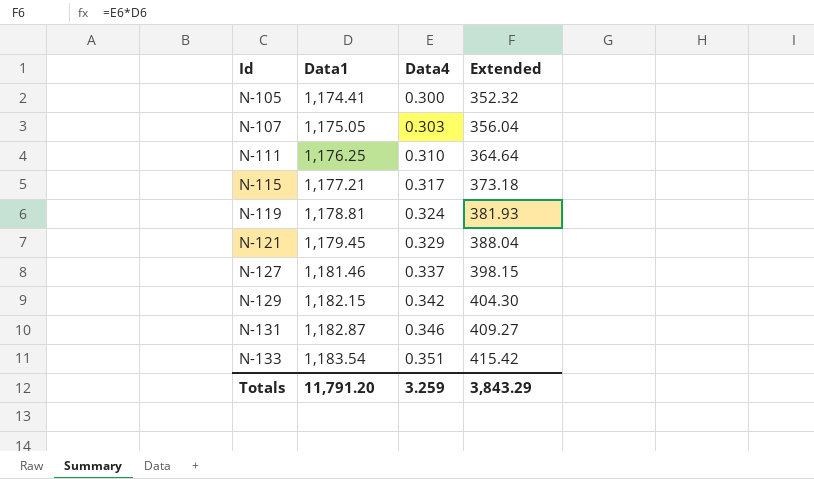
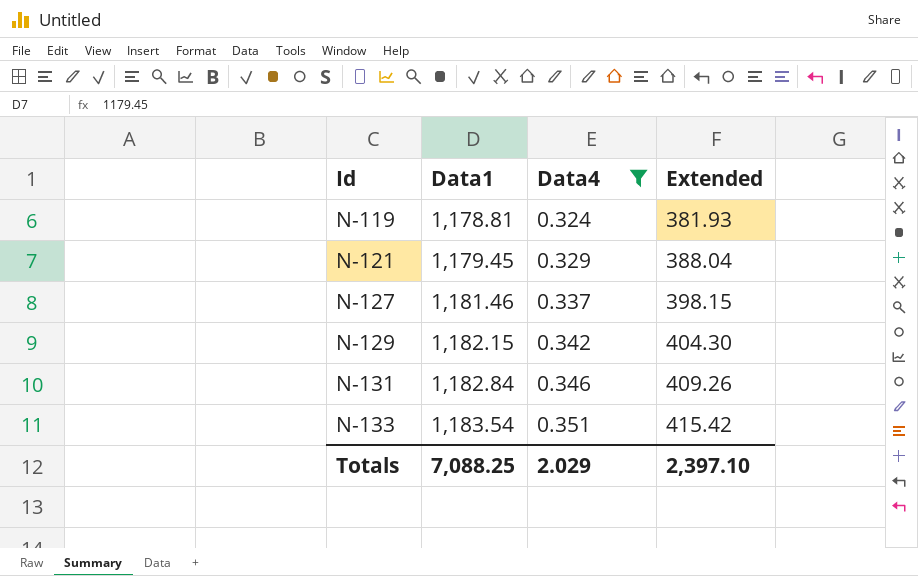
filter: none -> Data4 >= 0.324
N-131 | Data1: 1,182.87 -> 1,182.84
N-131 | Extended: 409.27 -> 409.26
Totals | Data1: 11,791.20 -> 7,088.25
Totals | Data4: 3.259 -> 2.029
Totals | Extended: 3,843.29 -> 2,397.10

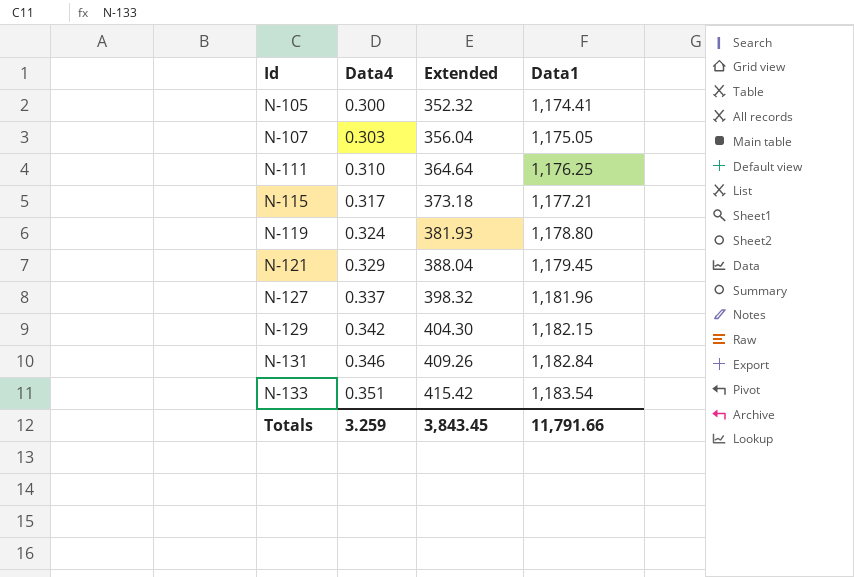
filter: Data4 >= 0.324 -> none
column Data1 | position: 2 -> 4
N-119 | Data1: 1,178.81 -> 1,178.80
N-127 | Extended: 398.15 -> 398.32
N-127 | Data1: 1,181.46 -> 1,181.96
Totals | Data4: 2.029 -> 3.259
Totals | Extended: 2,397.10 -> 3,843.45
Totals | Data1: 7,088.25 -> 11,791.66

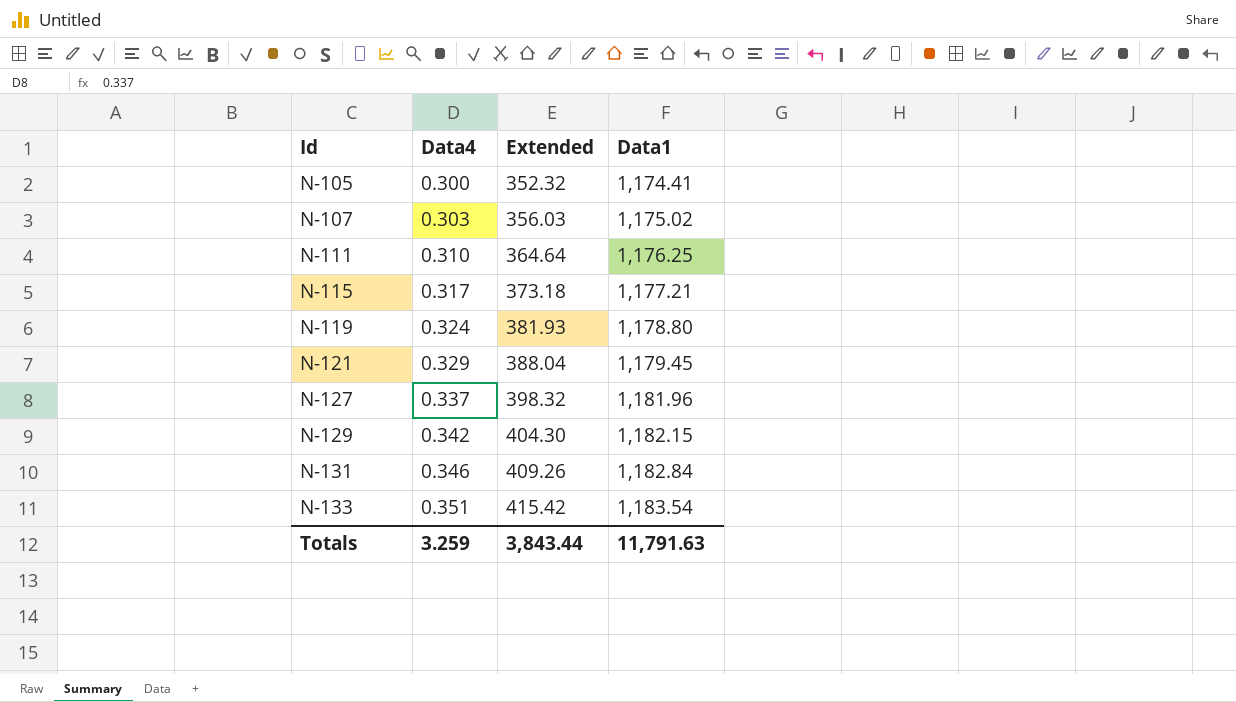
N-107 | Extended: 356.04 -> 356.03
N-107 | Data1: 1,175.05 -> 1,175.02
Totals | Extended: 3,843.45 -> 3,843.44
Totals | Data1: 11,791.66 -> 11,791.63

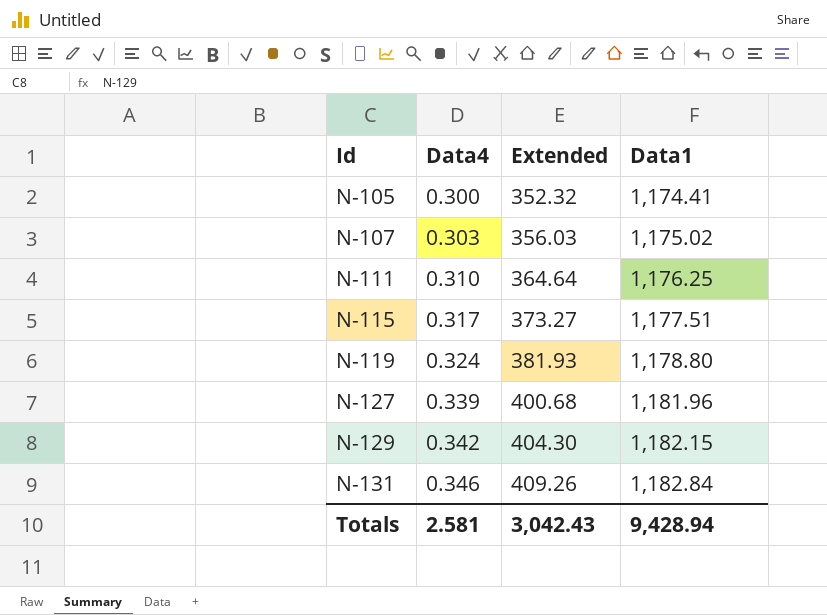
row N-121: 0.329 | 388.04 | 1,179.45 -> none
row N-133: 0.351 | 415.42 | 1,183.54 -> none
N-115 | Extended: 373.18 -> 373.27
N-115 | Data1: 1,177.21 -> 1,177.51
N-127 | Data4: 0.337 -> 0.339
N-127 | Extended: 398.32 -> 400.68
Totals | Data4: 3.259 -> 2.581
Totals | Extended: 3,843.44 -> 3,042.43
Totals | Data1: 11,791.63 -> 9,428.94

